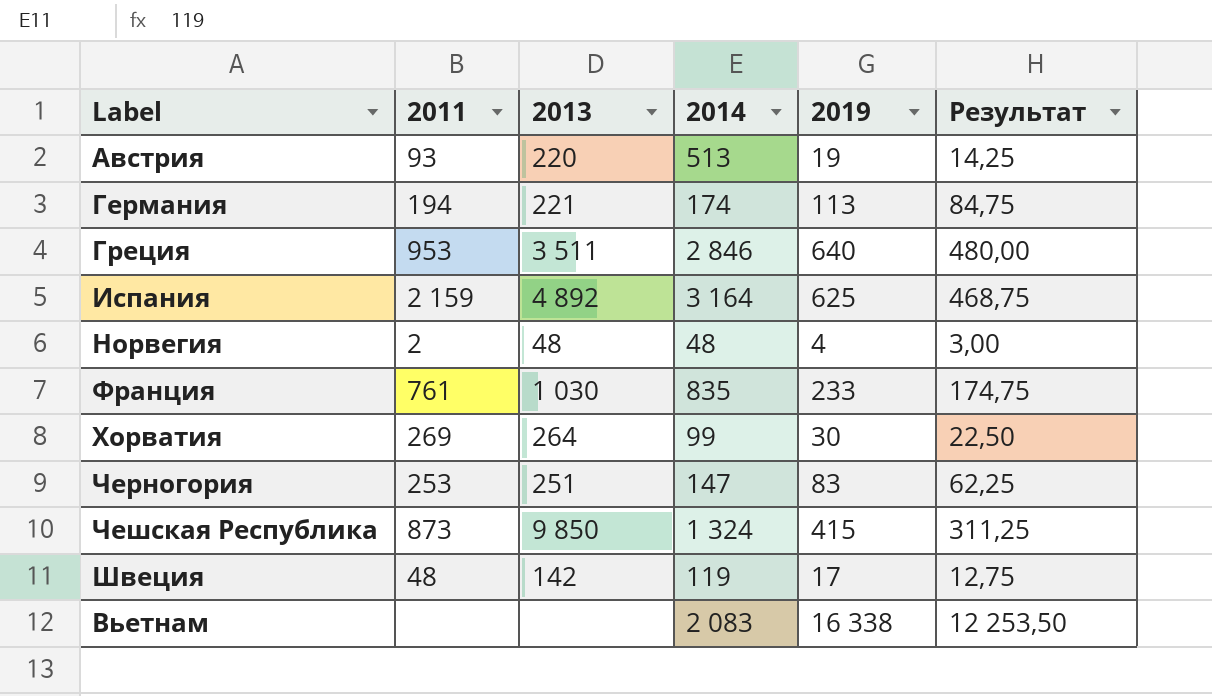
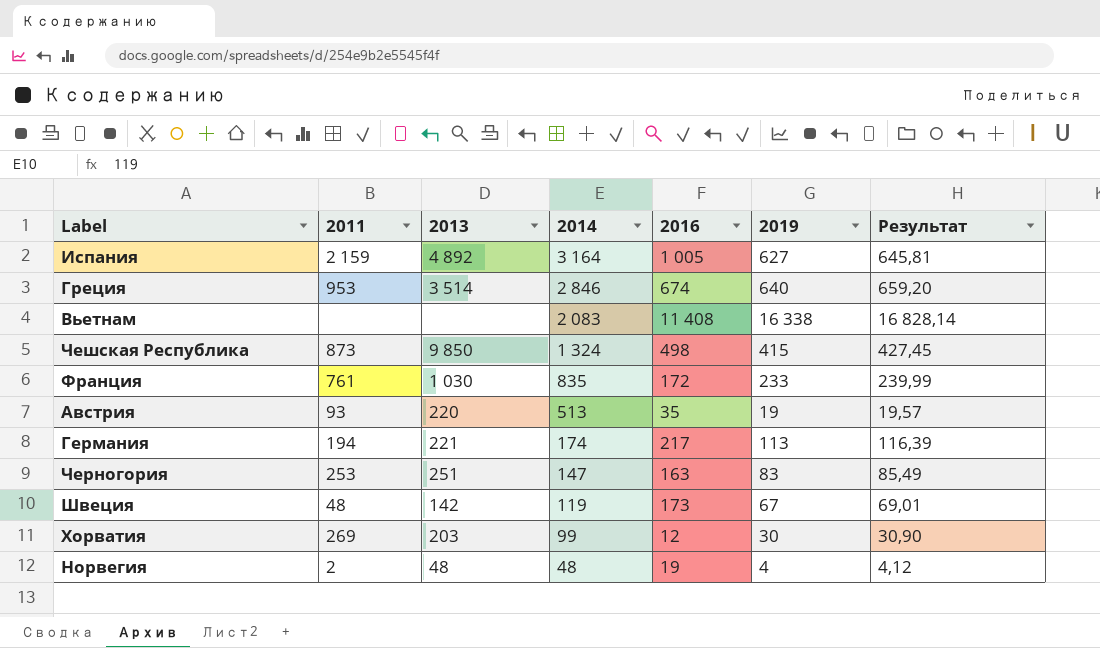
row order: none -> 2014 descending
column 2016 | position: none -> 5
column Результат | formula: [2019] * 0,75 -> [2019] * 1,03
Испания | 2019: 625 -> 627
Греция | 2013: 3 511 -> 3 514
Швеция | 2019: 17 -> 67
Хорватия | 2013: 264 -> 203

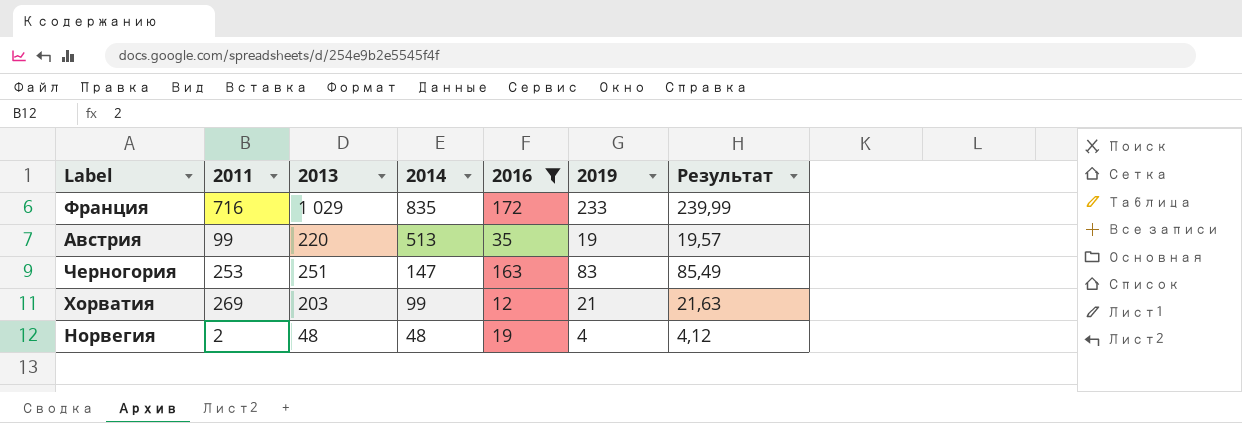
filter: none -> 2016 <= 172
Франция | 2011: 761 -> 716
Франция | 2013: 1 030 -> 1 029
Австрия | 2011: 93 -> 99
Хорватия | 2019: 30 -> 21
Хорватия | Результат: 30,90 -> 21,63

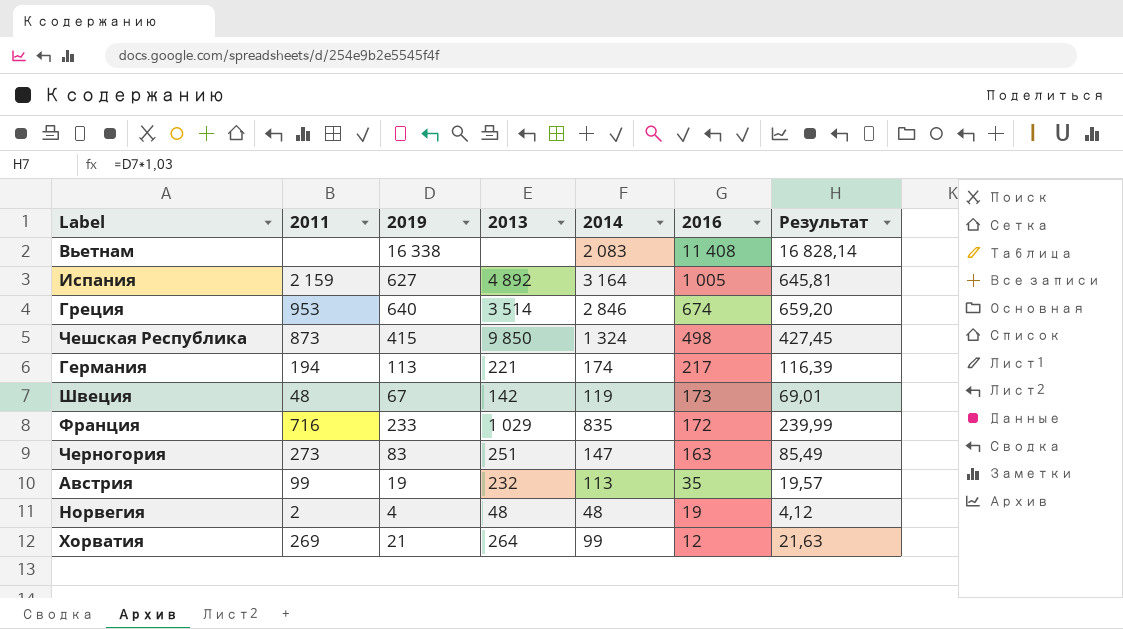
filter: 2016 <= 172 -> none
row order: 2014 descending -> 2016 descending
column 2019 | position: 6 -> 3
Черногория | 2011: 253 -> 273
Австрия | 2013: 220 -> 232
Австрия | 2014: 513 -> 113
Хорватия | 2013: 203 -> 264

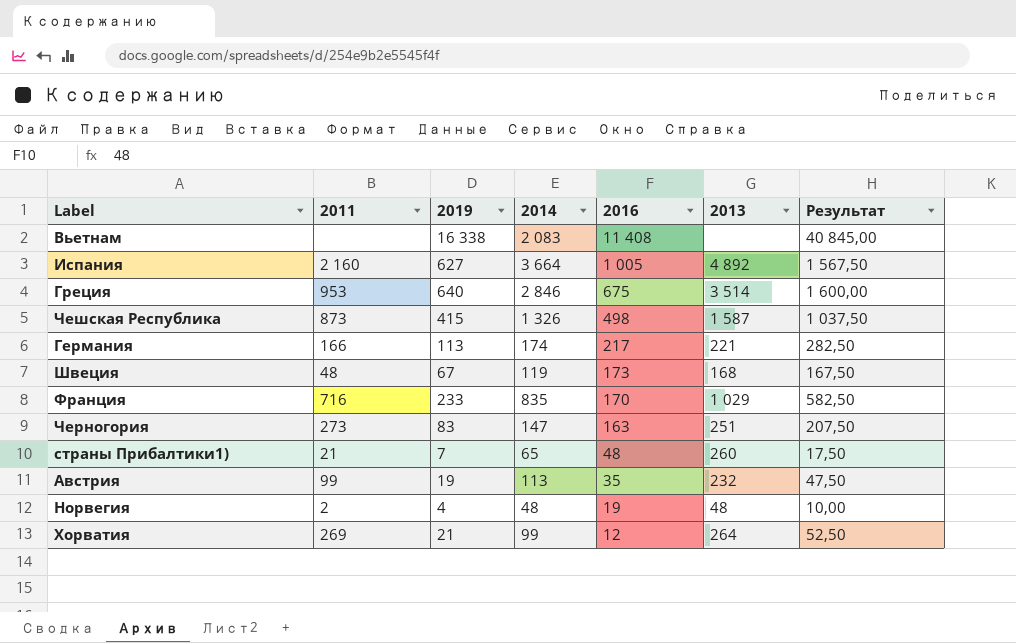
column 2013 | position: 4 -> 6
column Результат | formula: [2019] * 1,03 -> [2019] * 2,5
Испания | 2011: 2 159 -> 2 160
Испания | 2014: 3 164 -> 3 664
Греция | 2016: 674 -> 675
Чешская Республика | 2014: 1 324 -> 1 326
Чешская Республика | 2013: 9 850 -> 1 587
Германия | 2011: 194 -> 166
Швеция | 2013: 142 -> 168
Франция | 2016: 172 -> 170
row страны Прибалтики1): none -> 21 | 7 | 65 | 48 | 260 | 17,50

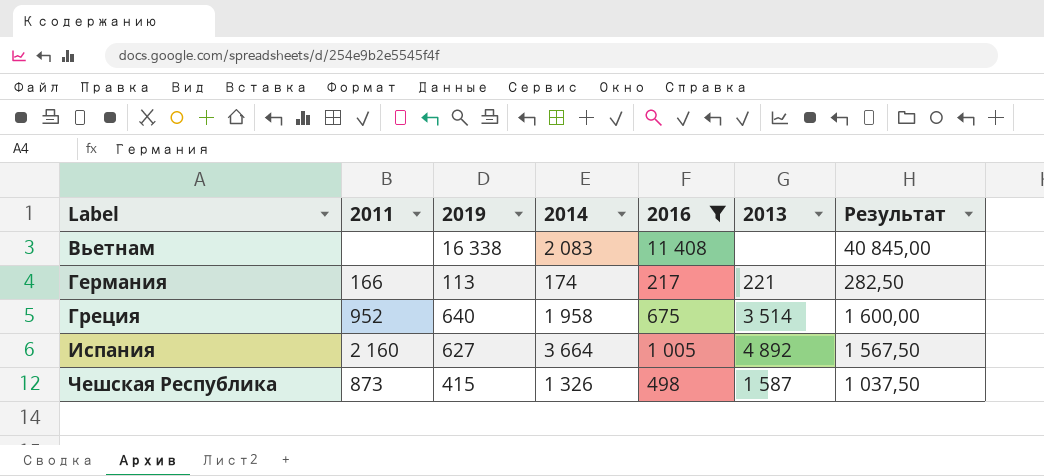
filter: none -> 2016 >= 217
row order: 2016 descending -> Label ascending
Греция | 2011: 953 -> 952
Греция | 2014: 2 846 -> 1 958

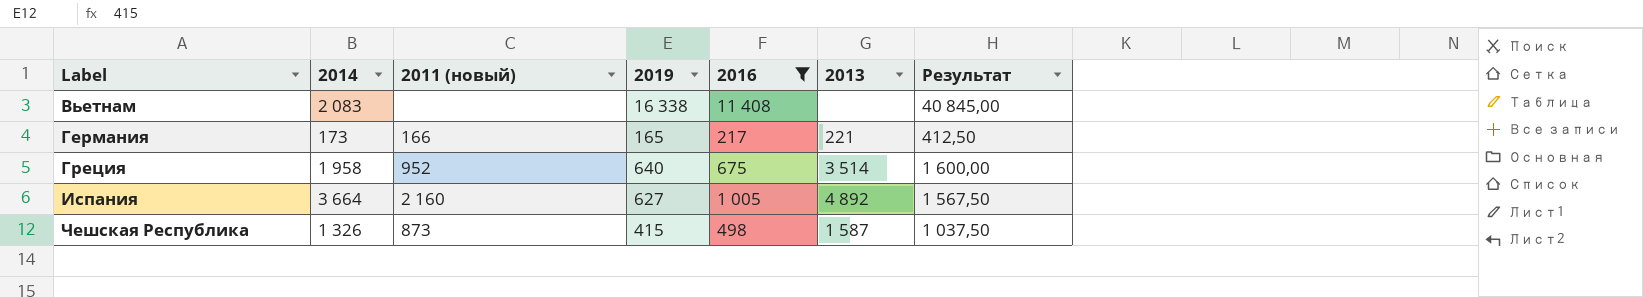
column 2014 | position: 4 -> 2
column name: 2011 -> 2011 (новый)
Германия | 2014: 174 -> 173
Германия | 2019: 113 -> 165
Германия | Результат: 282,50 -> 412,50

